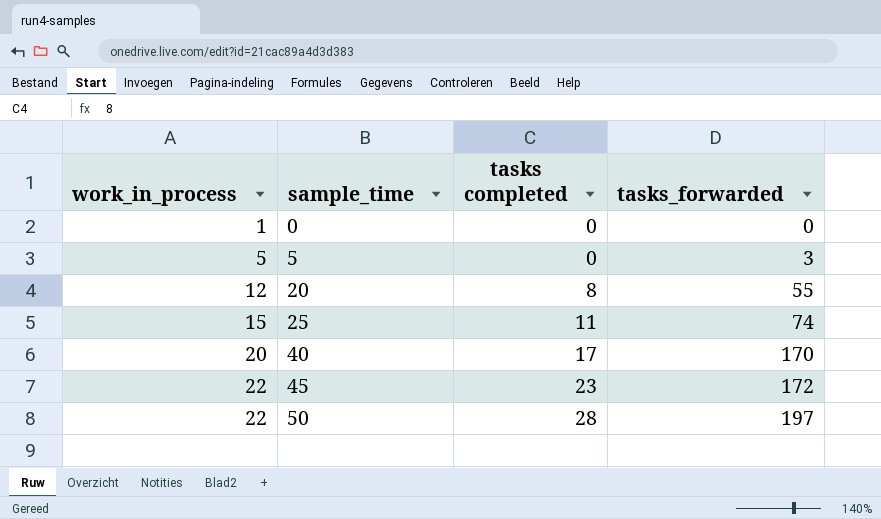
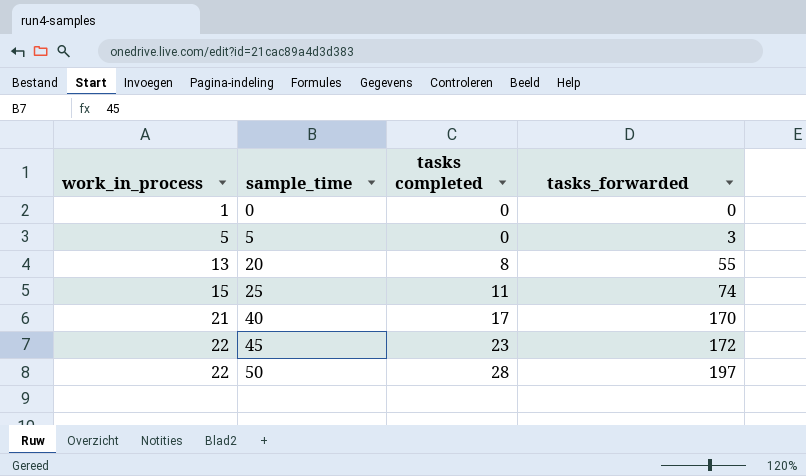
20 | work_in_process: 12 -> 13
40 | work_in_process: 20 -> 21

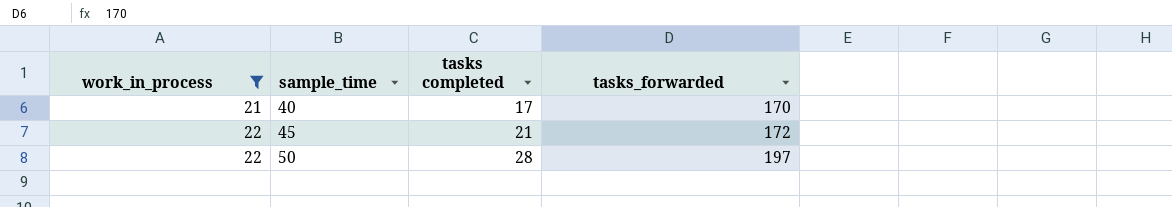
filter: none -> work_in_process >= 21
45 | tasks completed: 23 -> 21

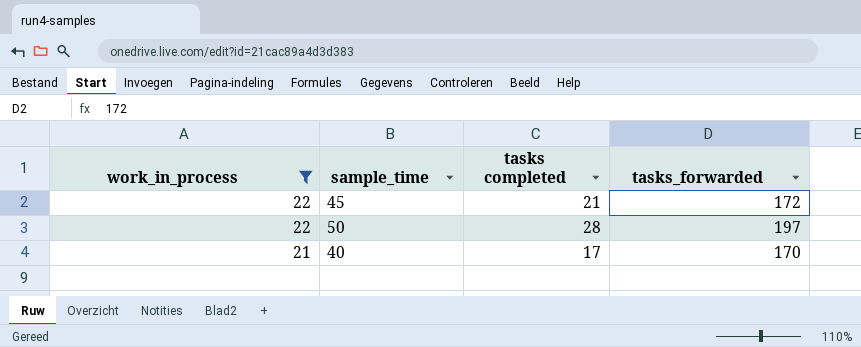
row order: work_in_process ascending -> work_in_process descending

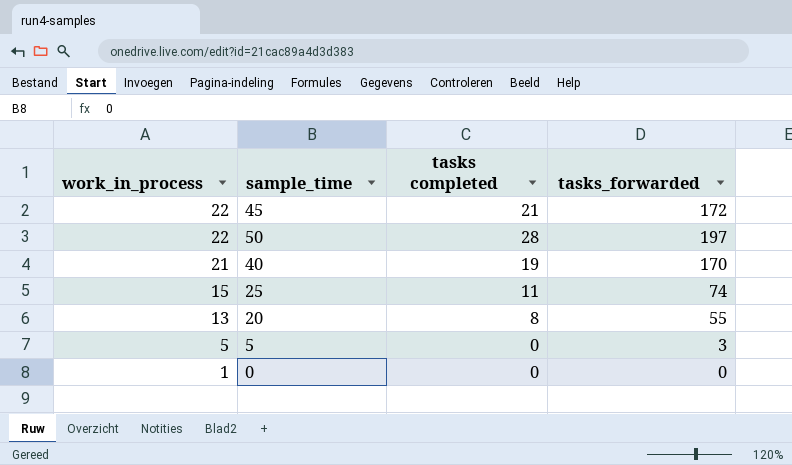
filter: work_in_process >= 21 -> none
40 | tasks completed: 17 -> 19

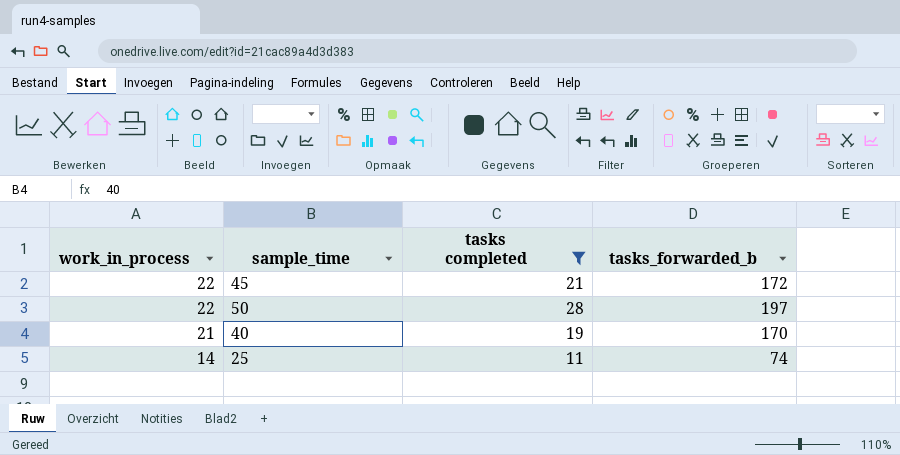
filter: none -> tasks completed >= 11
column name: tasks_forwarded -> tasks_forwarded_b
25 | work_in_process: 15 -> 14

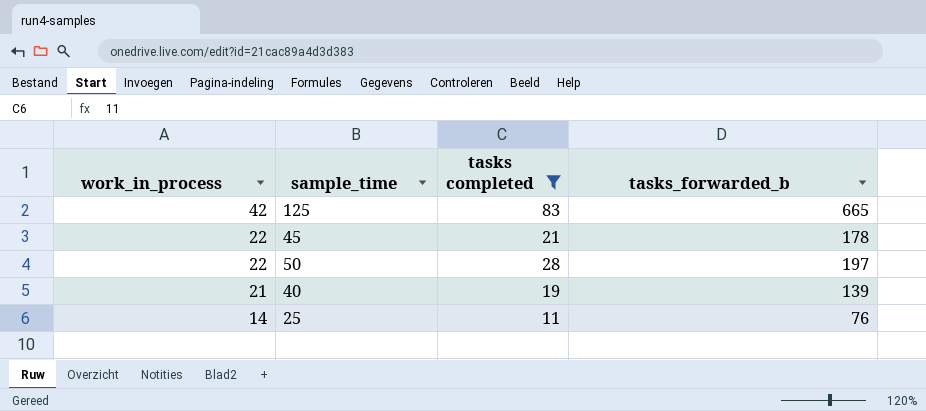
row 125: none -> 42 | 83 | 665
45 | tasks_forwarded_b: 172 -> 178
40 | tasks_forwarded_b: 170 -> 139
25 | tasks_forwarded_b: 74 -> 76

